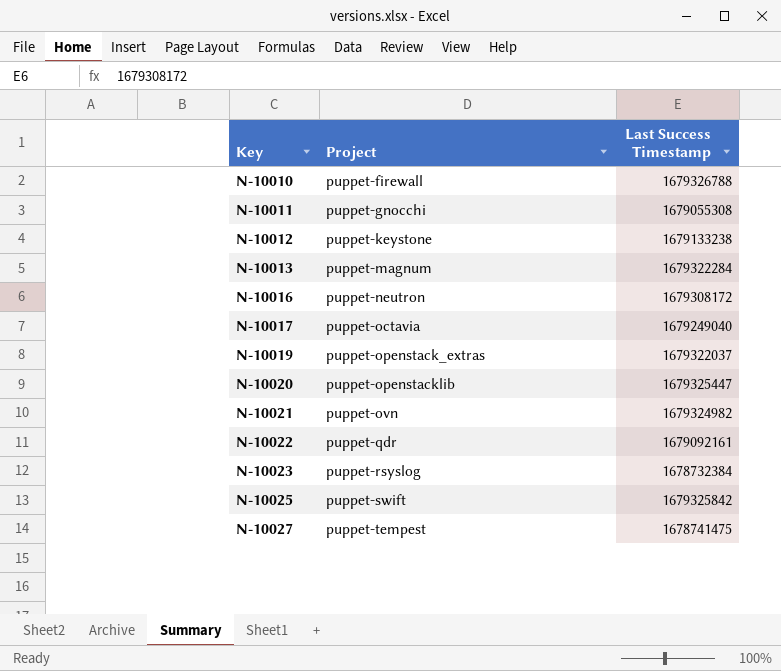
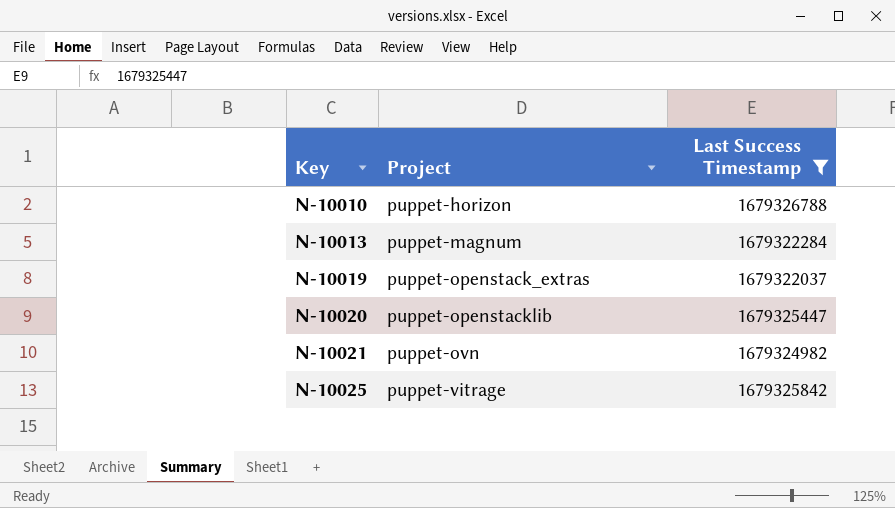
filter: none -> Last Success Timestamp >= 1679322037
N-10010 | Project: puppet-firewall -> puppet-horizon
N-10025 | Project: puppet-swift -> puppet-vitrage

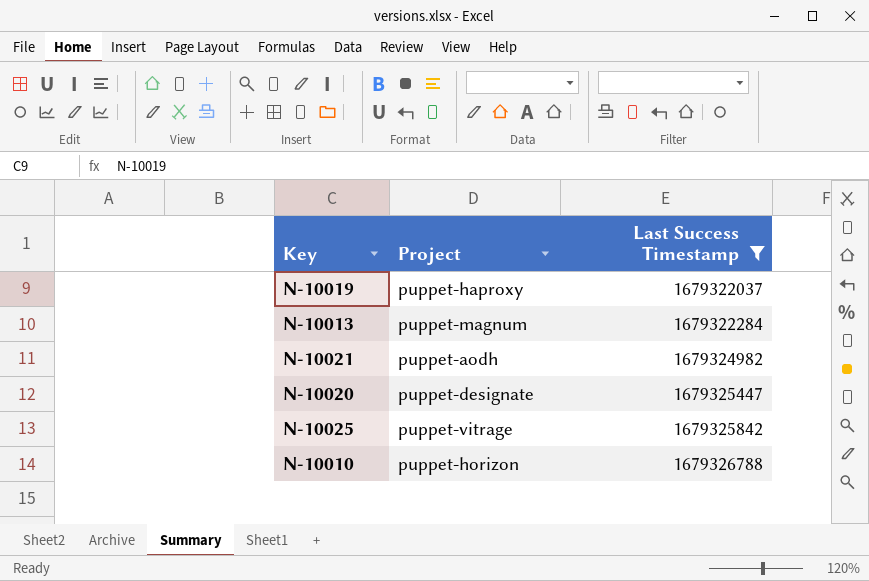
row order: Key ascending -> Last Success Timestamp ascending
N-10019 | Project: puppet-openstack_extras -> puppet-haproxy
N-10021 | Project: puppet-ovn -> puppet-aodh
N-10020 | Project: puppet-openstacklib -> puppet-designate

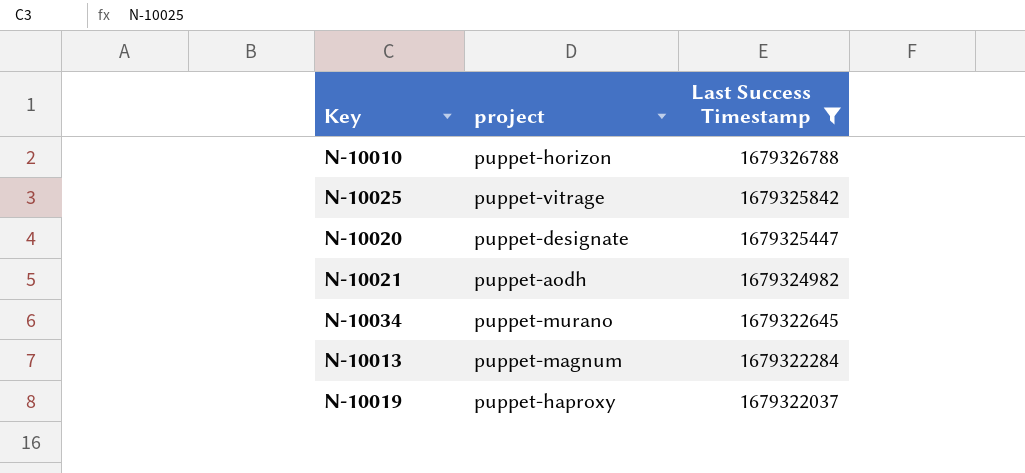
row order: Last Success Timestamp ascending -> Last Success Timestamp descending
column name: Project -> project
row N-10034: none -> puppet-murano | 1679322645

